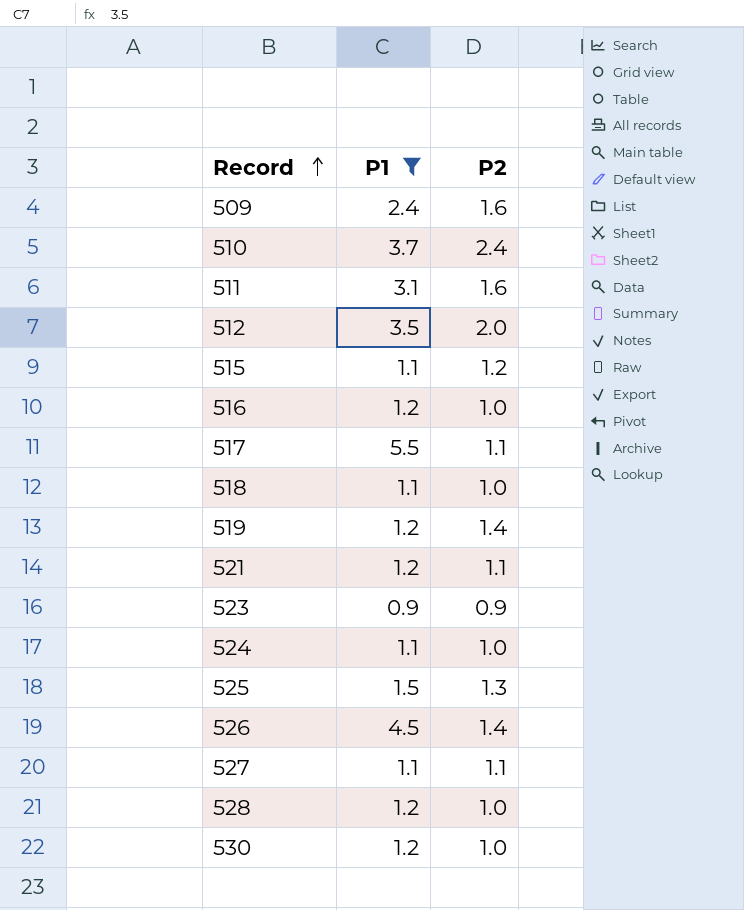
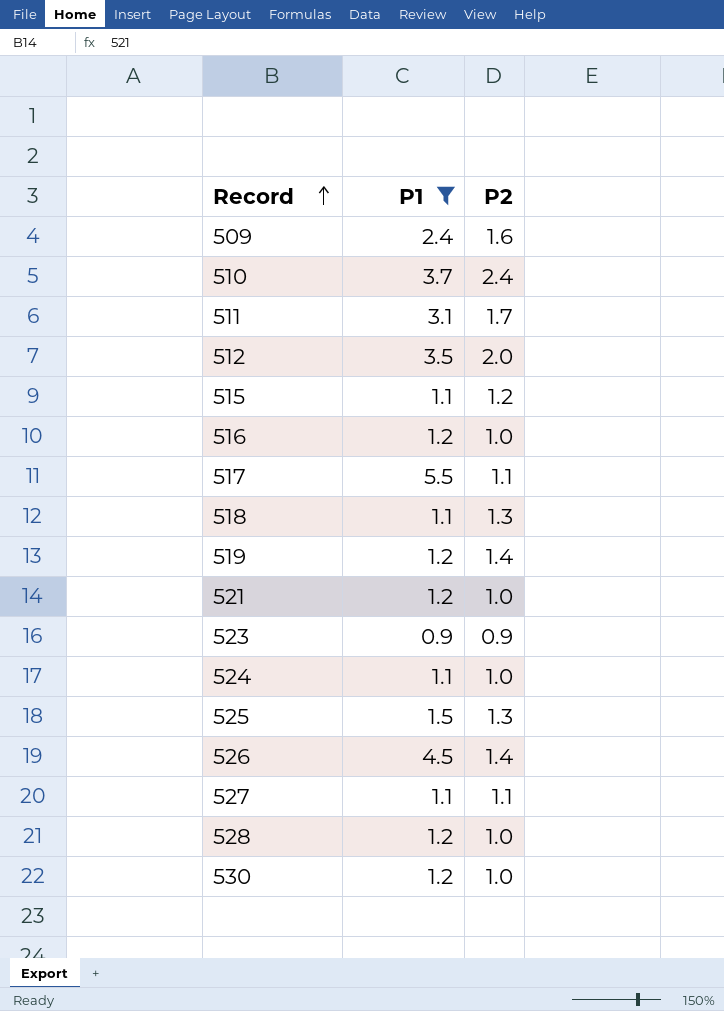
511 | P2: 1.6 -> 1.7
518 | P2: 1.0 -> 1.3
521 | P2: 1.1 -> 1.0

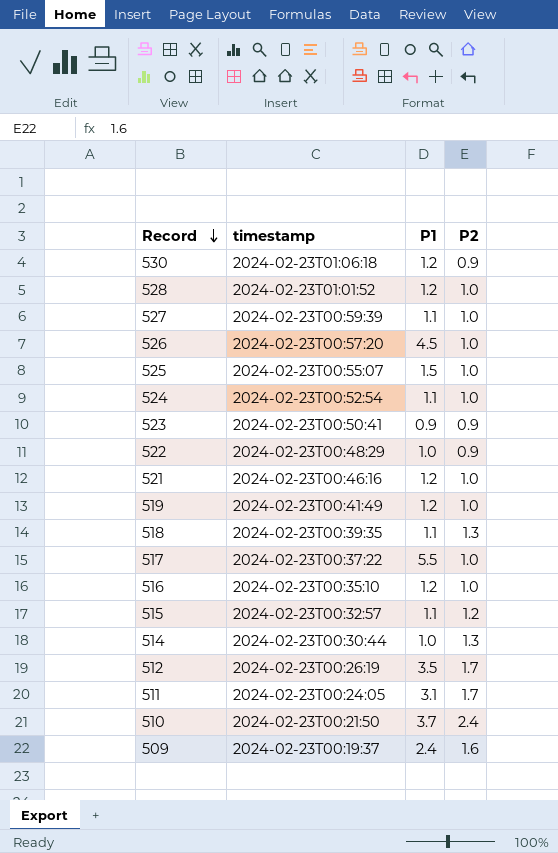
filter: P1 != 1.0 -> none
row order: Record ascending -> Record descending
column timestamp | position: none -> 2
530 | P2: 1.0 -> 0.9
527 | P2: 1.1 -> 1.0
526 | P2: 1.4 -> 1.0
525 | P2: 1.3 -> 1.0
519 | P2: 1.4 -> 1.0
517 | P2: 1.1 -> 1.0
512 | P2: 2.0 -> 1.7

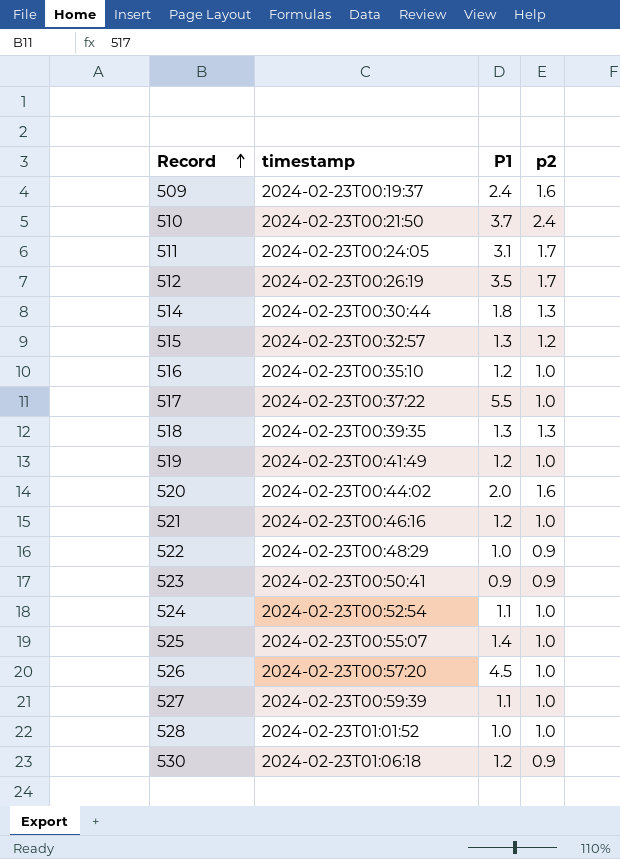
row order: Record descending -> Record ascending
column name: P2 -> p2
514 | P1: 1.0 -> 1.8
515 | P1: 1.1 -> 1.3
518 | P1: 1.1 -> 1.3
row 520: none -> 2024-02-23T00:44:02 | 2.0 | 1.6
525 | P1: 1.5 -> 1.4
528 | P1: 1.2 -> 1.0

